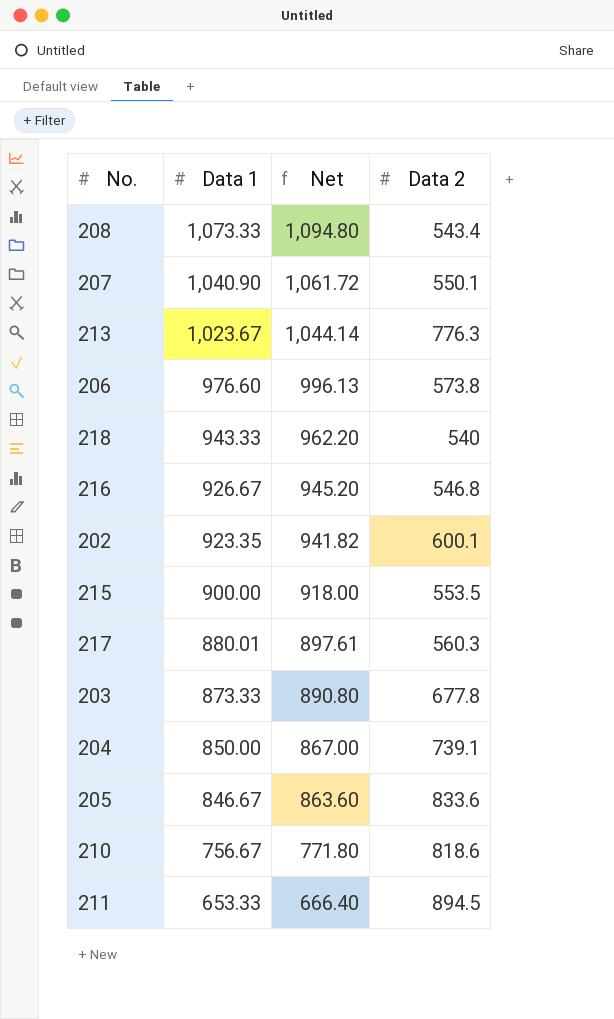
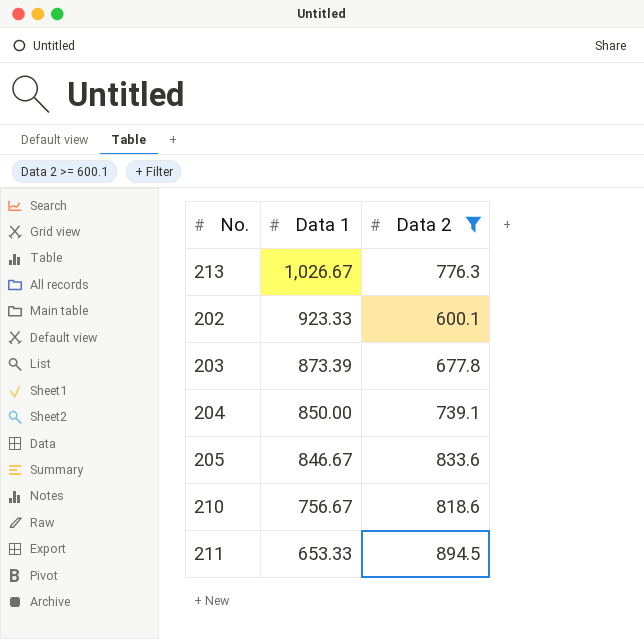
filter: none -> Data 2 >= 600.1
column Net | formula: [Data 1] * 1.02 -> none
213 | Data 1: 1,023.67 -> 1,026.67
202 | Data 1: 923.35 -> 923.33
203 | Data 1: 873.33 -> 873.39

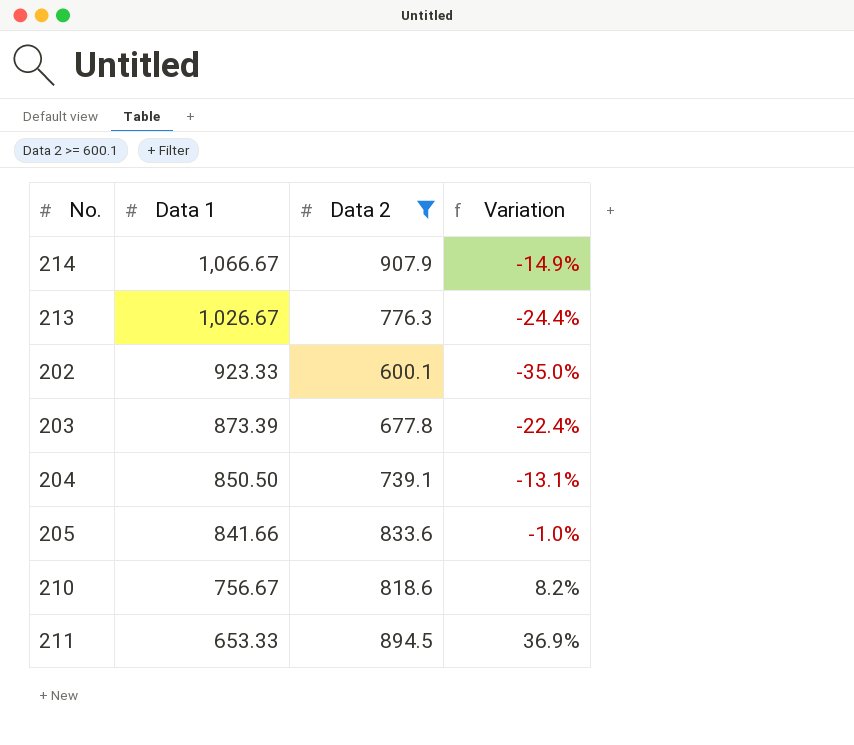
column Variation | formula: none -> ([Data 2] - [Data 1]) / [Data 1]
row 214: none -> 1,066.67 | 907.9 | -14.9%
204 | Data 1: 850.00 -> 850.50
205 | Data 1: 846.67 -> 841.66

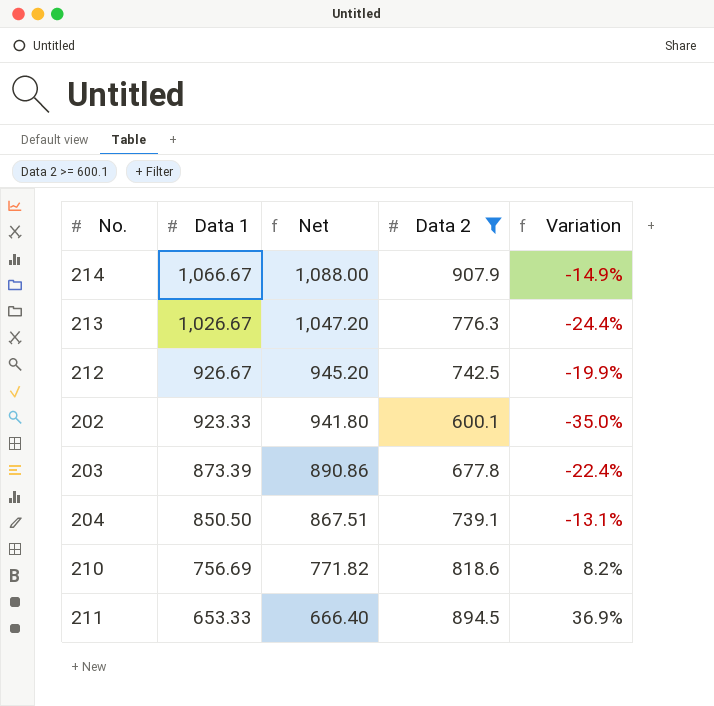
column Net | formula: none -> [Data 1] * 1.02
row 205: 841.66 | 833.6 | -1.0% -> none
row 212: none -> 926.67 | 945.20 | 742.5 | -19.9%
210 | Data 1: 756.67 -> 756.69

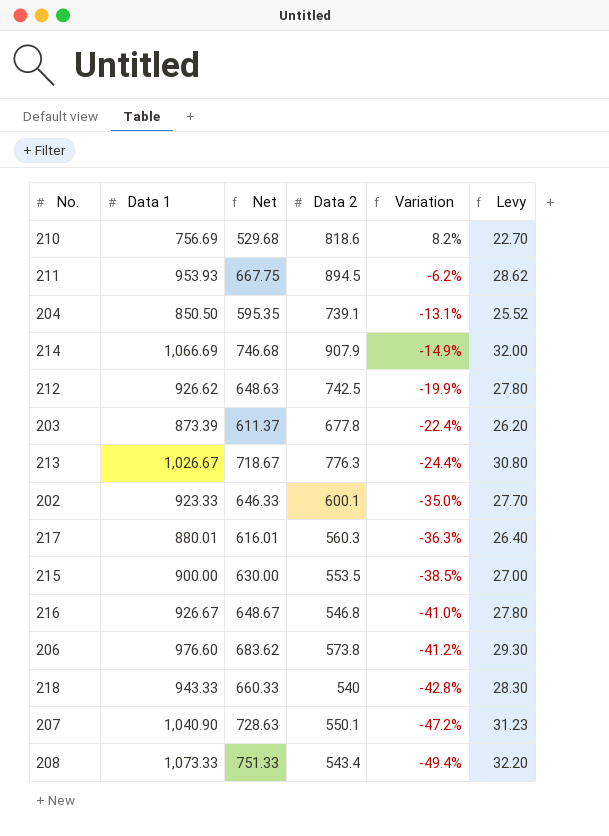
filter: Data 2 >= 600.1 -> none
row order: Data 1 descending -> Variation descending
column Net | formula: [Data 1] * 1.02 -> [Data 1] * 0.7
column Levy | formula: none -> [Data 1] * 0.03
211 | Data 1: 653.33 -> 953.93
211 | Variation: 36.9% -> -6.2%
214 | Data 1: 1,066.67 -> 1,066.69
212 | Data 1: 926.67 -> 926.62

